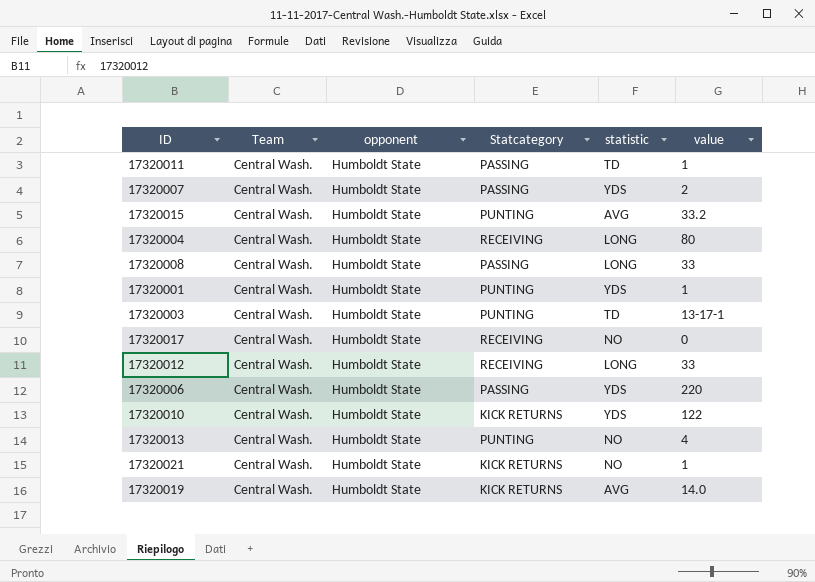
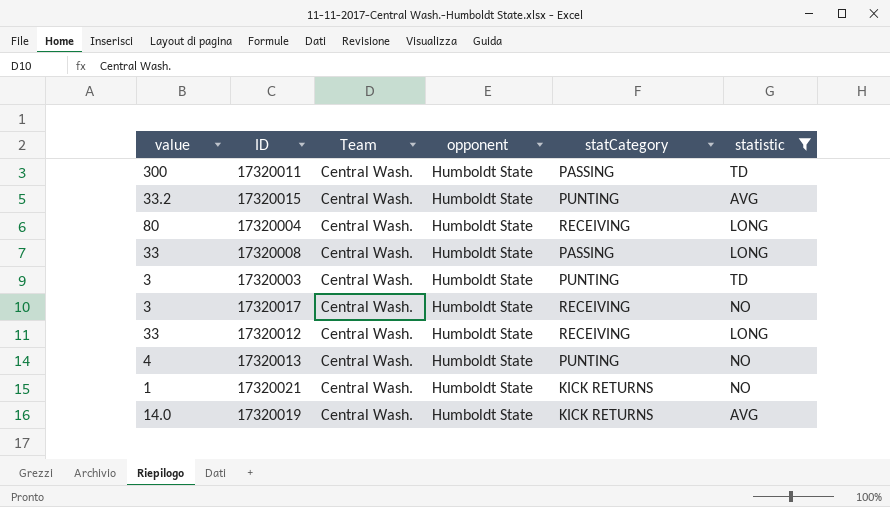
filter: none -> statistic != YDS
column value | position: 6 -> 1
column name: Statcategory -> statCategory
17320011 | value: 1 -> 300
17320003 | value: 13-17-1 -> 3
17320017 | value: 0 -> 3

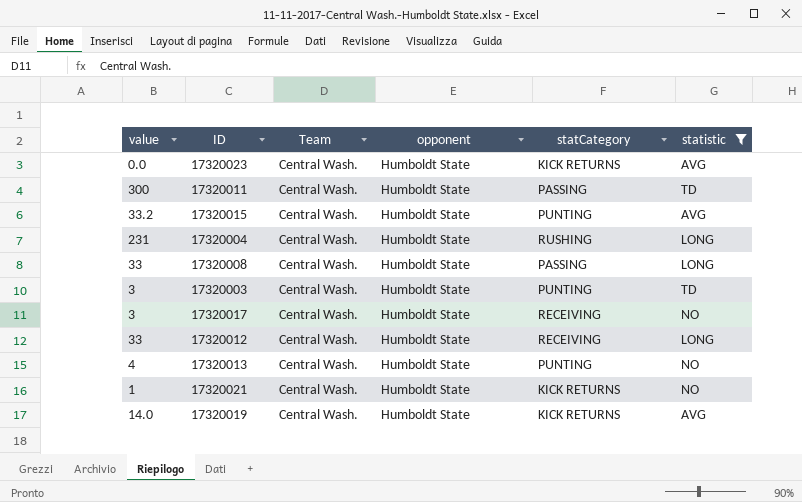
row 17320023: none -> 0.0 | Central Wash. | Humboldt State | KICK RETURNS | AVG
17320004 | value: 80 -> 231
17320004 | statCategory: RECEIVING -> RUSHING

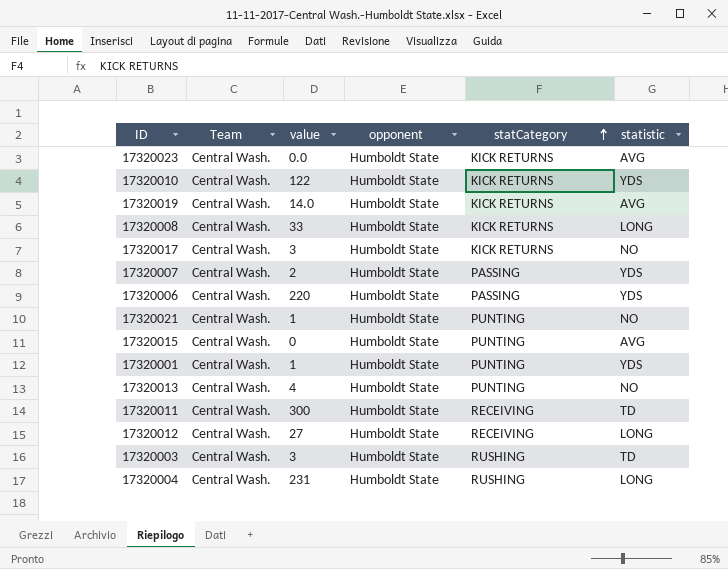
filter: statistic != YDS -> none
row order: none -> statCategory ascending
column value | position: 1 -> 3
17320008 | statCategory: PASSING -> KICK RETURNS
17320017 | statCategory: RECEIVING -> KICK RETURNS
17320021 | statCategory: KICK RETURNS -> PUNTING
17320015 | value: 33.2 -> 0
17320011 | statCategory: PASSING -> RECEIVING
17320012 | value: 33 -> 27
17320003 | statCategory: PUNTING -> RUSHING

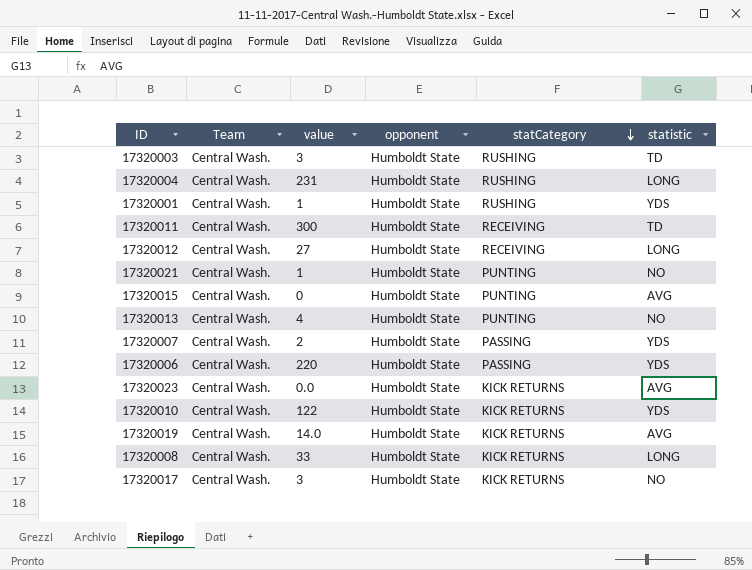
row order: statCategory ascending -> statCategory descending
17320001 | statCategory: PUNTING -> RUSHING

